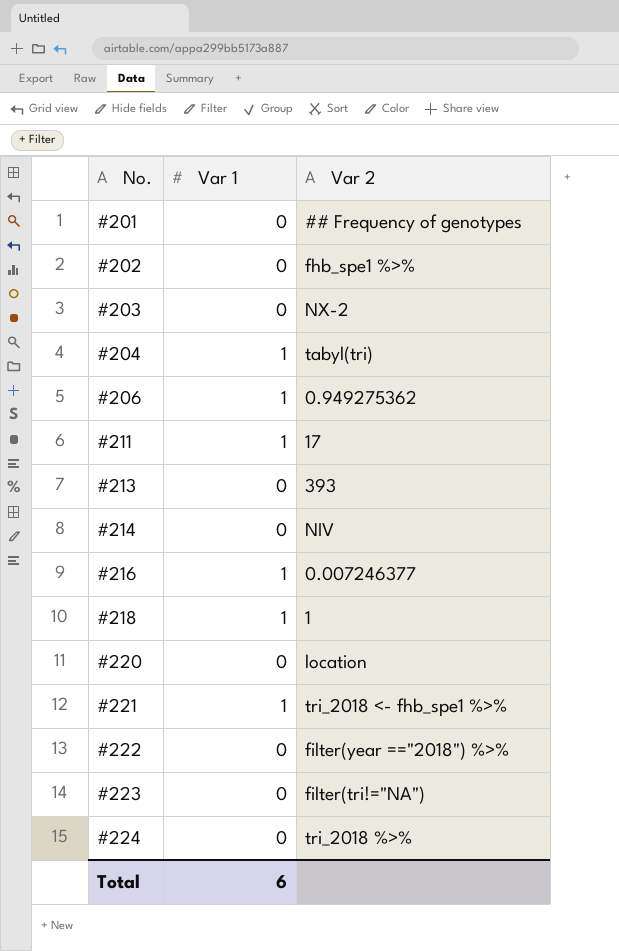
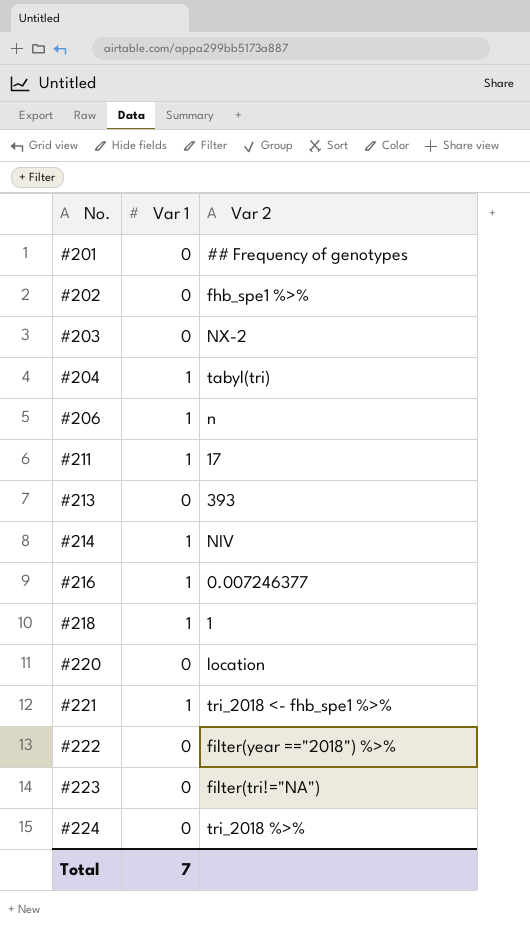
#206 | Var 2: 0.949275362 -> n
#214 | Var 1: 0 -> 1
Total | Var 1: 6 -> 7

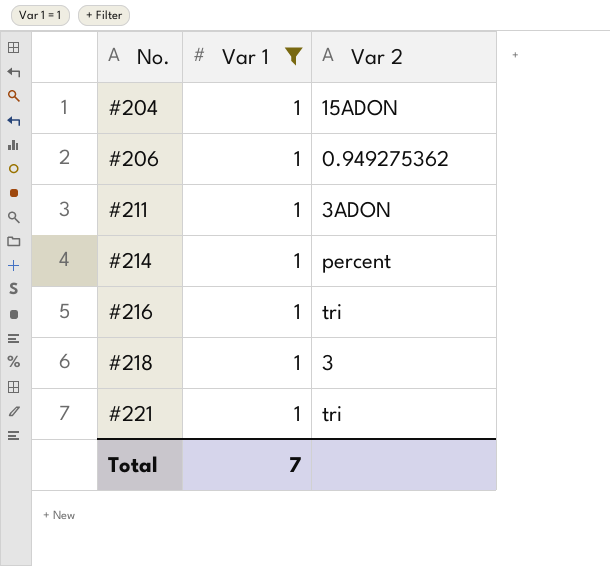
filter: none -> Var 1 = 1
#204 | Var 2: tabyl(tri) -> 15ADON
#206 | Var 2: n -> 0.949275362
#211 | Var 2: 17 -> 3ADON
#214 | Var 2: NIV -> percent
#216 | Var 2: 0.007246377 -> tri
#218 | Var 2: 1 -> 3
#221 | Var 2: tri_2018 <- fhb_spe1 %>% -> tri

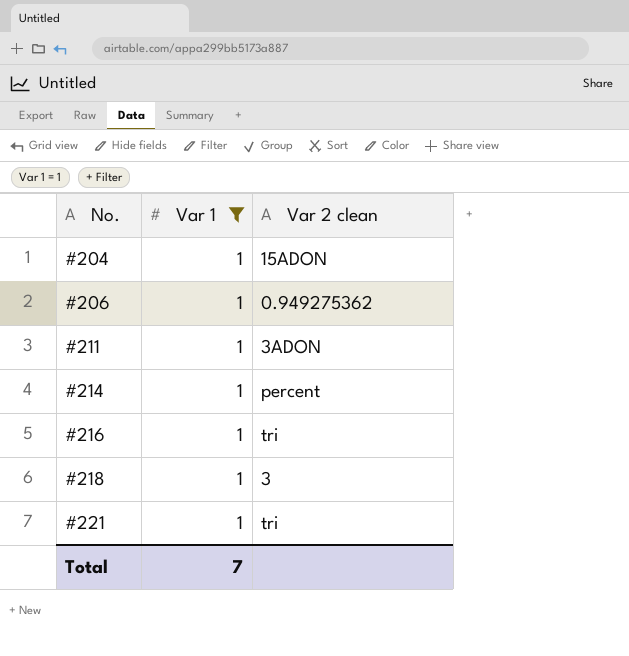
column name: Var 2 -> Var 2 clean

